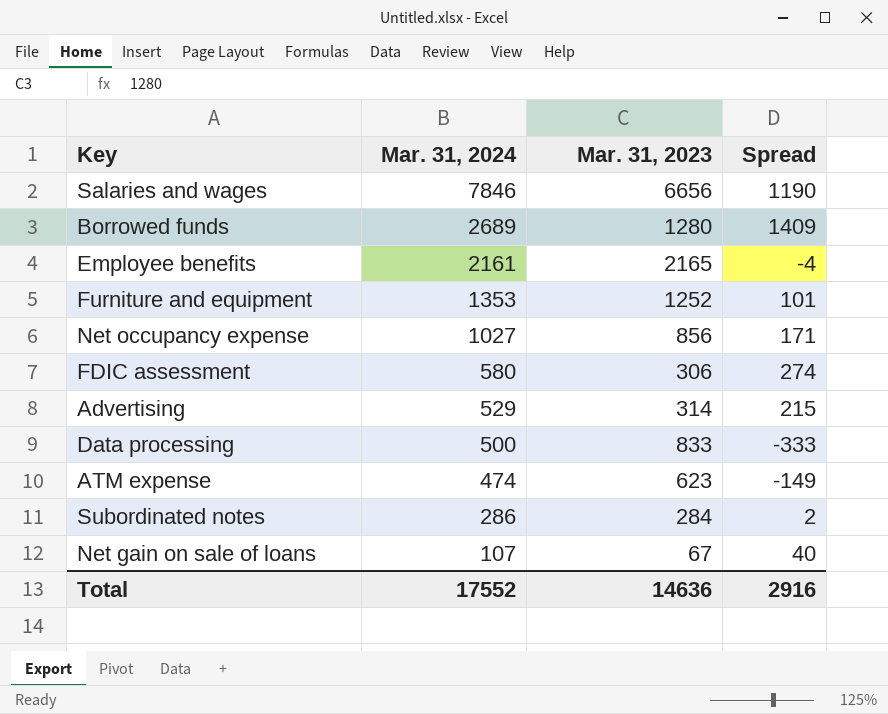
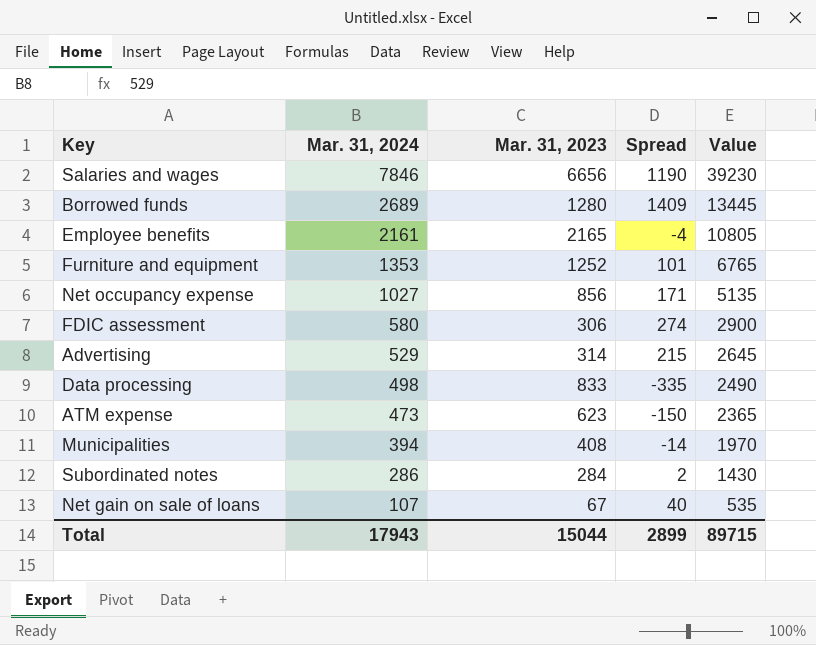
column Value | formula: none -> [Mar. 31, 2024] * 5
Data processing | Mar. 31, 2024: 500 -> 498
Data processing | Spread: -333 -> -335
ATM expense | Mar. 31, 2024: 474 -> 473
ATM expense | Spread: -149 -> -150
row Municipalities: none -> 394 | 408 | -14 | 1970
Total | Mar. 31, 2024: 17552 -> 17943
Total | Mar. 31, 2023: 14636 -> 15044
Total | Spread: 2916 -> 2899

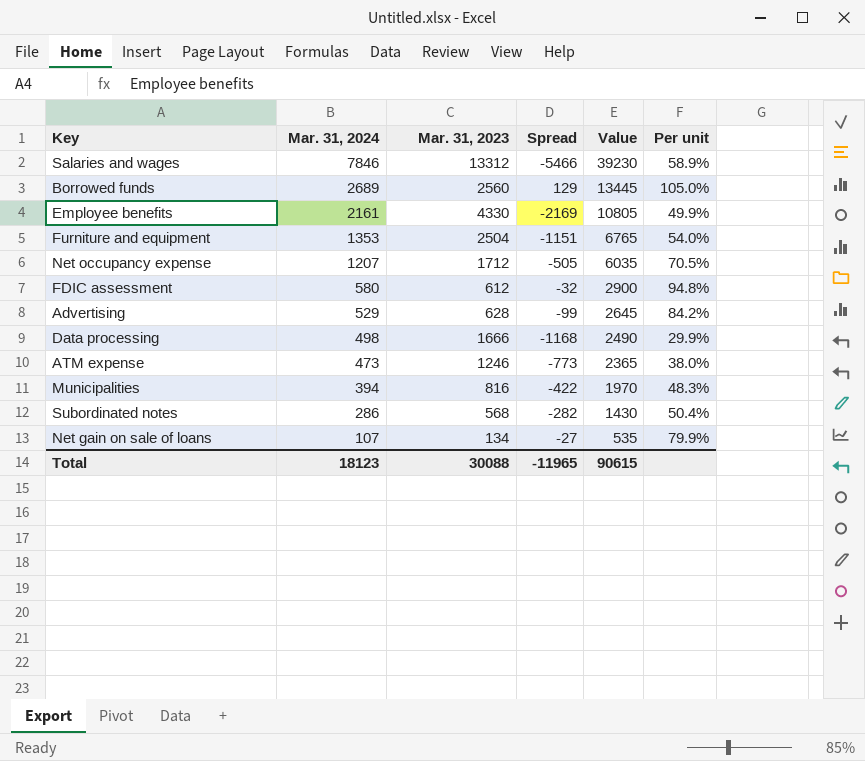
column Per unit | formula: none -> [Mar. 31, 2024] / [Mar. 31, 2023]
Salaries and wages | Mar. 31, 2023: 6656 -> 13312
Salaries and wages | Spread: 1190 -> -5466
Borrowed funds | Mar. 31, 2023: 1280 -> 2560
Borrowed funds | Spread: 1409 -> 129
Employee benefits | Mar. 31, 2023: 2165 -> 4330
Employee benefits | Spread: -4 -> -2169
Furniture and equipment | Mar. 31, 2023: 1252 -> 2504
Furniture and equipment | Spread: 101 -> -1151
Net occupancy expense | Mar. 31, 2024: 1027 -> 1207
Net occupancy expense | Mar. 31, 2023: 856 -> 1712
Net occupancy expense | Spread: 171 -> -505
Net occupancy expense | Value: 5135 -> 6035
FDIC assessment | Mar. 31, 2023: 306 -> 612
FDIC assessment | Spread: 274 -> -32
Advertising | Mar. 31, 2023: 314 -> 628
Advertising | Spread: 215 -> -99
Data processing | Mar. 31, 2023: 833 -> 1666
Data processing | Spread: -335 -> -1168
ATM expense | Mar. 31, 2023: 623 -> 1246
ATM expense | Spread: -150 -> -773
Municipalities | Mar. 31, 2023: 408 -> 816
Municipalities | Spread: -14 -> -422
Subordinated notes | Mar. 31, 2023: 284 -> 568
Subordinated notes | Spread: 2 -> -282
Net gain on sale of loans | Mar. 31, 2023: 67 -> 134
Net gain on sale of loans | Spread: 40 -> -27
Total | Mar. 31, 2024: 17943 -> 18123
Total | Mar. 31, 2023: 15044 -> 30088
Total | Spread: 2899 -> -11965
Total | Value: 89715 -> 90615

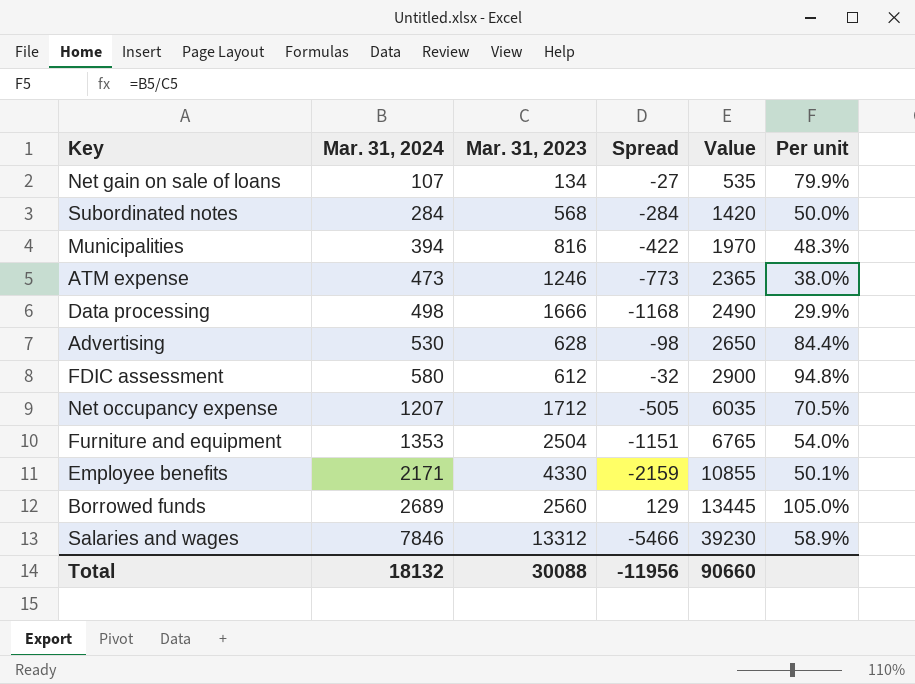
row order: Mar. 31, 2024 descending -> Mar. 31, 2024 ascending
Subordinated notes | Mar. 31, 2024: 286 -> 284
Subordinated notes | Spread: -282 -> -284
Subordinated notes | Value: 1430 -> 1420
Subordinated notes | Per unit: 50.4% -> 50.0%
Advertising | Mar. 31, 2024: 529 -> 530
Advertising | Spread: -99 -> -98
Advertising | Value: 2645 -> 2650
Advertising | Per unit: 84.2% -> 84.4%
Employee benefits | Mar. 31, 2024: 2161 -> 2171
Employee benefits | Spread: -2169 -> -2159
Employee benefits | Value: 10805 -> 10855
Employee benefits | Per unit: 49.9% -> 50.1%
Total | Mar. 31, 2024: 18123 -> 18132
Total | Spread: -11965 -> -11956
Total | Value: 90615 -> 90660

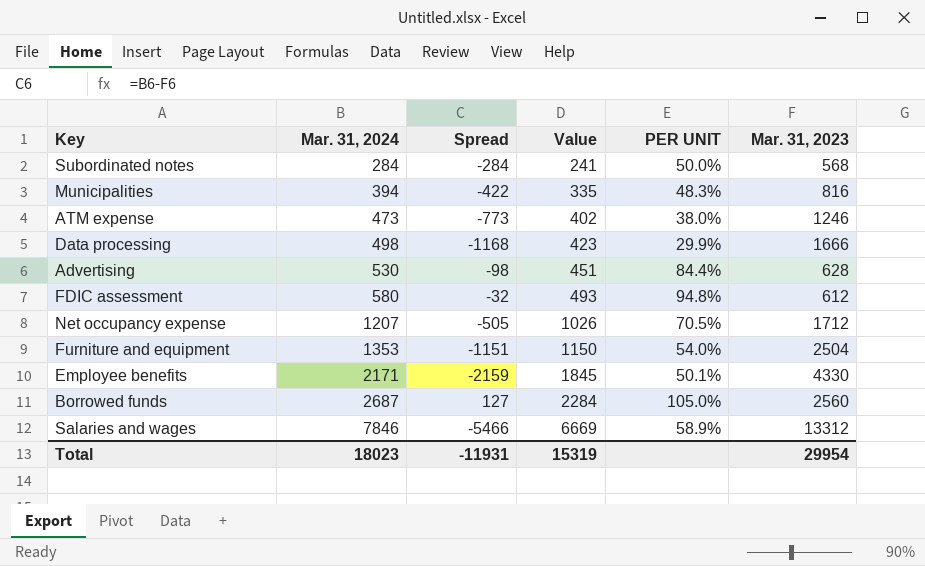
column Value | formula: [Mar. 31, 2024] * 5 -> [Mar. 31, 2024] * 0.85
column name: Per unit -> PER UNIT
column Mar. 31, 2023 | position: 3 -> 6
row Net gain on sale of loans: 107 | 134 | -27 | 535 | 79.9% -> none
Borrowed funds | Mar. 31, 2024: 2689 -> 2687
Borrowed funds | Spread: 129 -> 127
Total | Mar. 31, 2024: 18132 -> 18023
Total | Spread: -11956 -> -11931
Total | Value: 90660 -> 15319
Total | Mar. 31, 2023: 30088 -> 29954

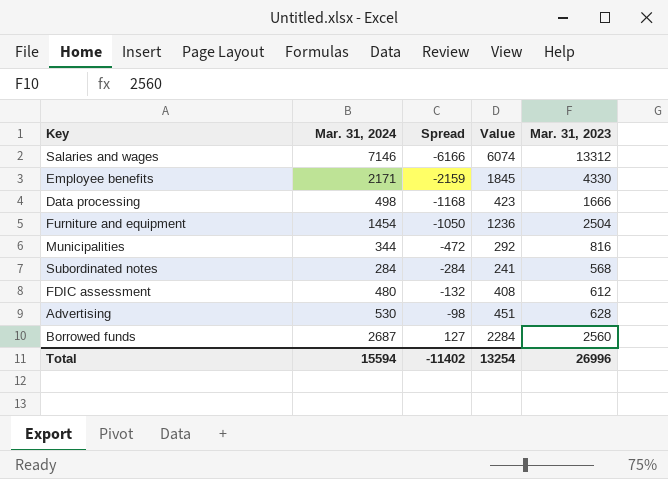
row order: Mar. 31, 2024 ascending -> Spread ascending
column PER UNIT | formula: [Mar. 31, 2024] / [Mar. 31, 2023] -> none
row ATM expense: 473 | -773 | 402 | 38.0% | 1246 -> none
row Net occupancy expense: 1207 | -505 | 1026 | 70.5% | 1712 -> none
Salaries and wages | Mar. 31, 2024: 7846 -> 7146
Salaries and wages | Spread: -5466 -> -6166
Salaries and wages | Value: 6669 -> 6074
Furniture and equipment | Mar. 31, 2024: 1353 -> 1454
Furniture and equipment | Spread: -1151 -> -1050
Furniture and equipment | Value: 1150 -> 1236
Municipalities | Mar. 31, 2024: 394 -> 344
Municipalities | Spread: -422 -> -472
Municipalities | Value: 335 -> 292
FDIC assessment | Mar. 31, 2024: 580 -> 480
FDIC assessment | Spread: -32 -> -132
FDIC assessment | Value: 493 -> 408
Total | Mar. 31, 2024: 18023 -> 15594
Total | Spread: -11931 -> -11402
Total | Value: 15319 -> 13254
Total | Mar. 31, 2023: 29954 -> 26996

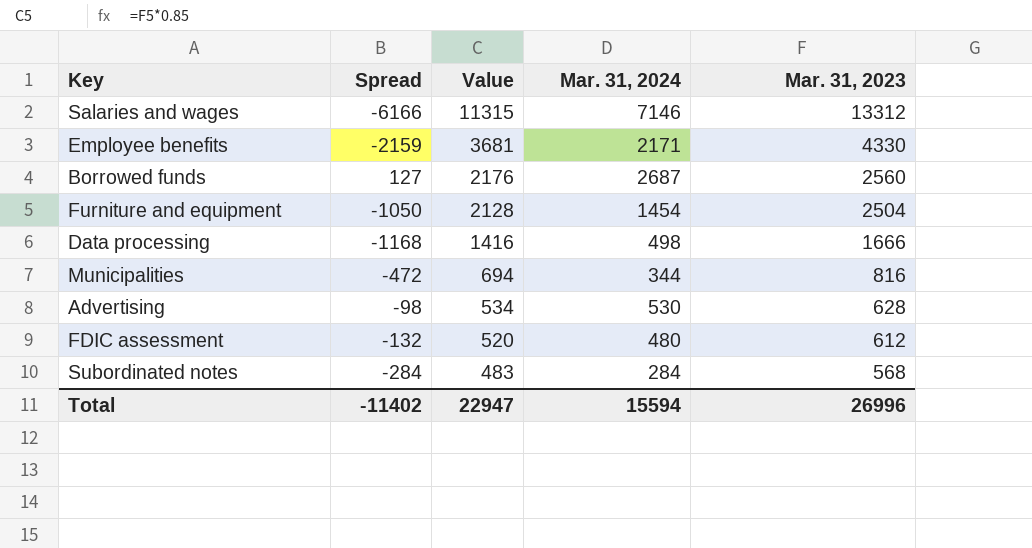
row order: Spread ascending -> Value descending
column Value | formula: [Mar. 31, 2024] * 0.85 -> [Mar. 31, 2023] * 0.85
column Mar. 31, 2024 | position: 2 -> 4
Total | Value: 13254 -> 22947

